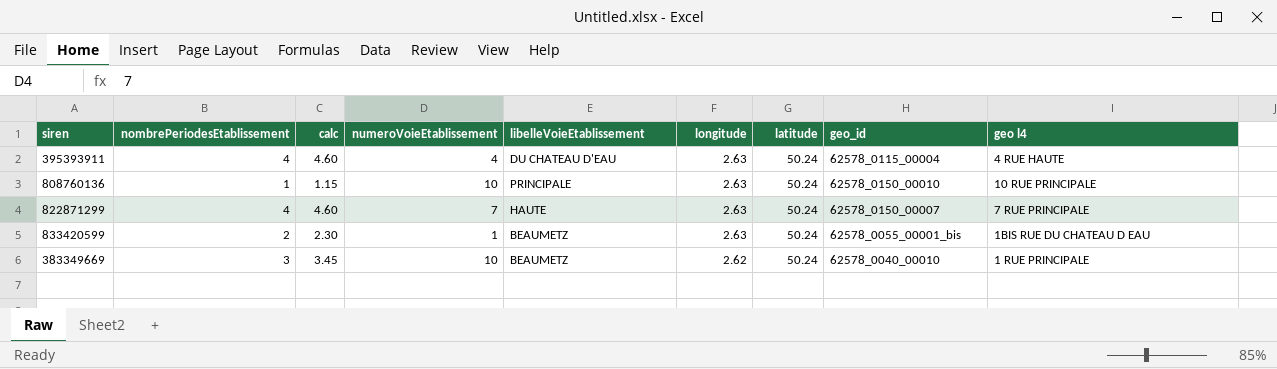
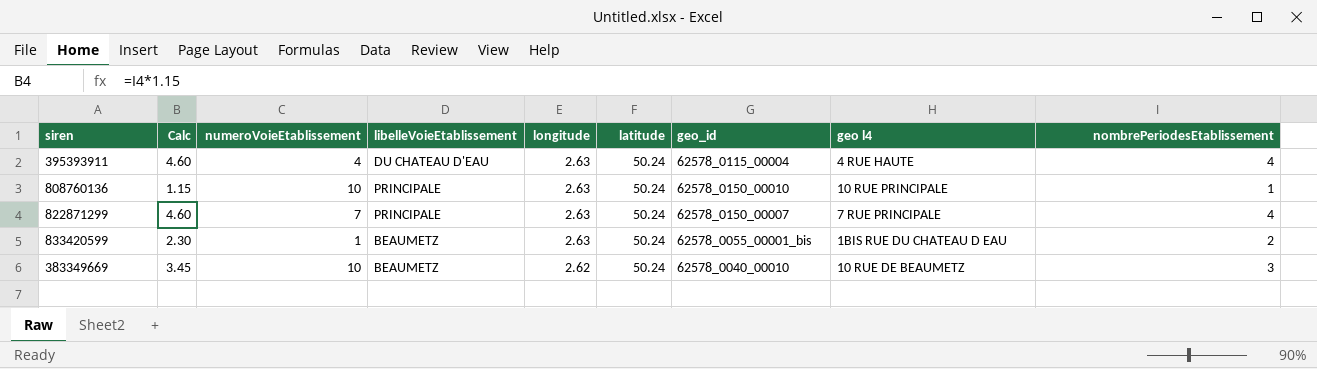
column name: calc -> Calc
column nombrePeriodesEtablissement | position: 2 -> 9
822871299 | libelleVoieEtablissement: HAUTE -> PRINCIPALE
383349669 | geo l4: 1 RUE PRINCIPALE -> 10 RUE DE BEAUMETZ

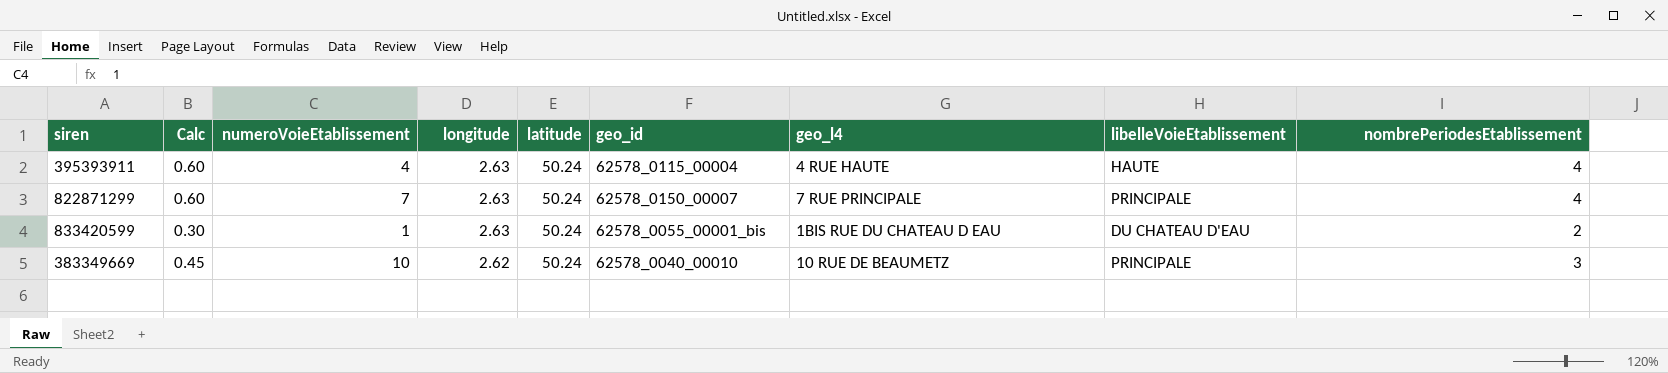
column Calc | formula: [nombrePeriodesEtablissement] * 1.15 -> [nombrePeriodesEtablissement] * 0.15
column name: geo l4 -> geo_l4
column libelleVoieEtablissement | position: 4 -> 8
row 808760136: 1.15 | 10 | PRINCIPALE | 2.63 | 50.24 | 62578_0150_00010 | 10 RUE PRINCIPALE | 1 -> none
395393911 | libelleVoieEtablissement: DU CHATEAU D'EAU -> HAUTE
833420599 | libelleVoieEtablissement: BEAUMETZ -> DU CHATEAU D'EAU
383349669 | libelleVoieEtablissement: BEAUMETZ -> PRINCIPALE

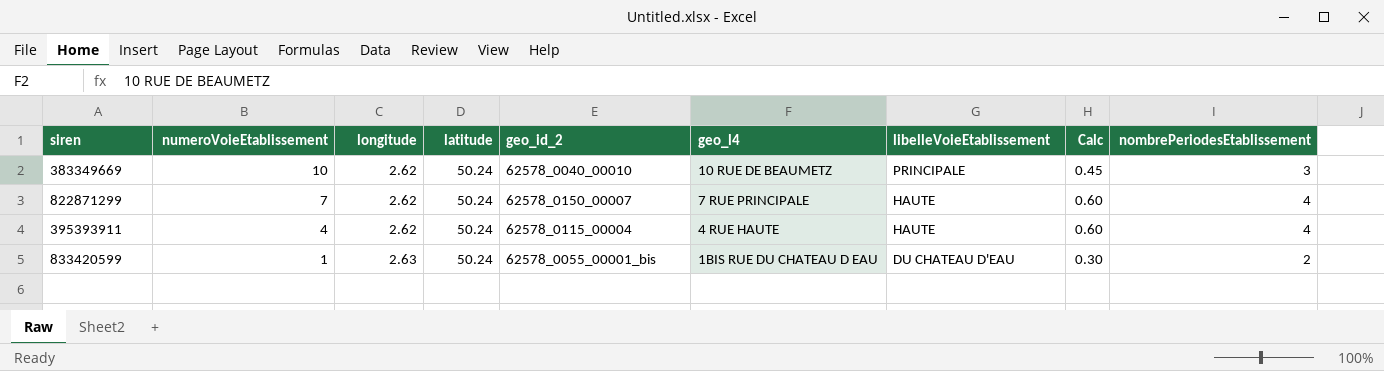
row order: longitude descending -> numeroVoieEtablissement descending
column name: geo_id -> geo_id_2
column Calc | position: 2 -> 8
822871299 | longitude: 2.63 -> 2.62
822871299 | libelleVoieEtablissement: PRINCIPALE -> HAUTE
395393911 | longitude: 2.63 -> 2.62

